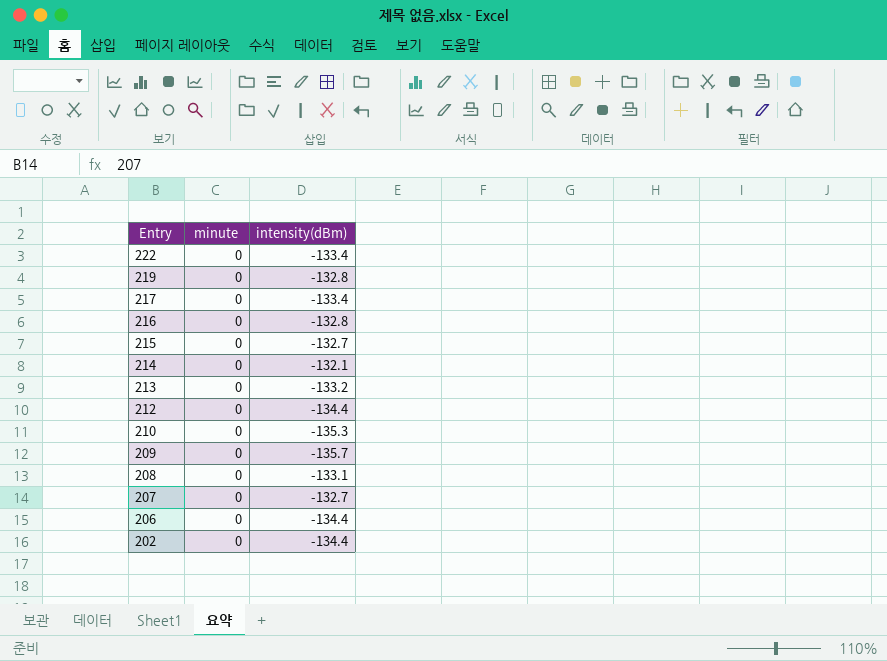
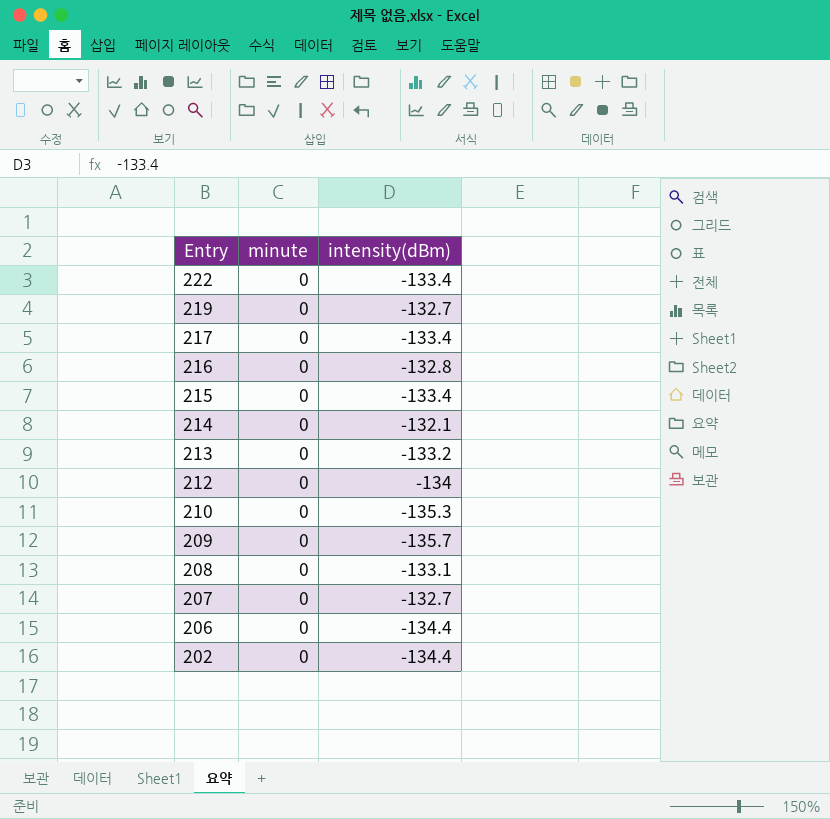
219 | intensity(dBm): -132.8 -> -132.7
215 | intensity(dBm): -132.7 -> -133.4
212 | intensity(dBm): -134.4 -> -134

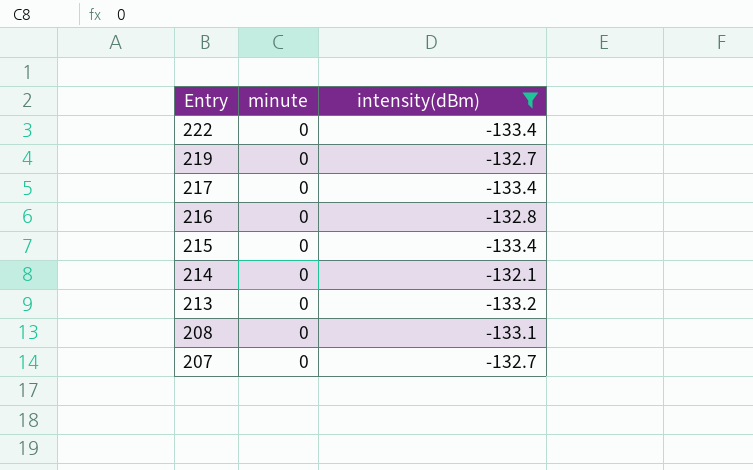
filter: none -> intensity(dBm) >= -133.4

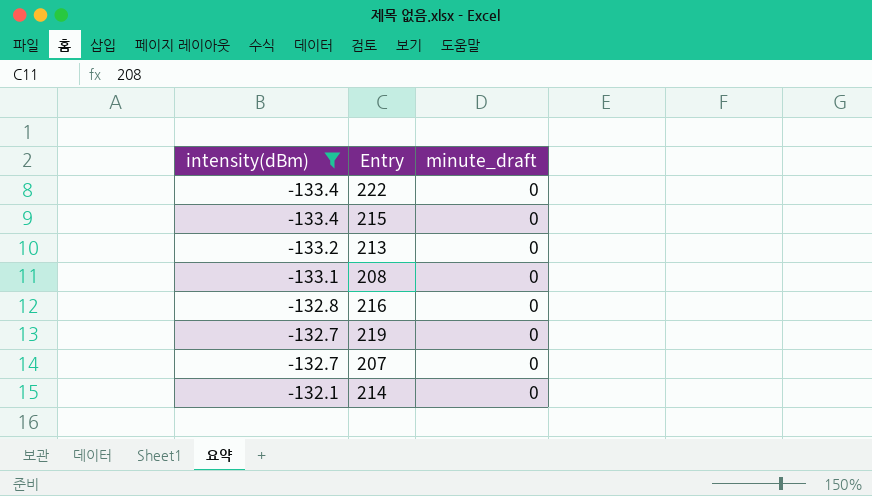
row order: Entry descending -> intensity(dBm) ascending
column intensity(dBm) | position: 3 -> 1
column name: minute -> minute_draft
row 217: 0 | -133.4 -> none

